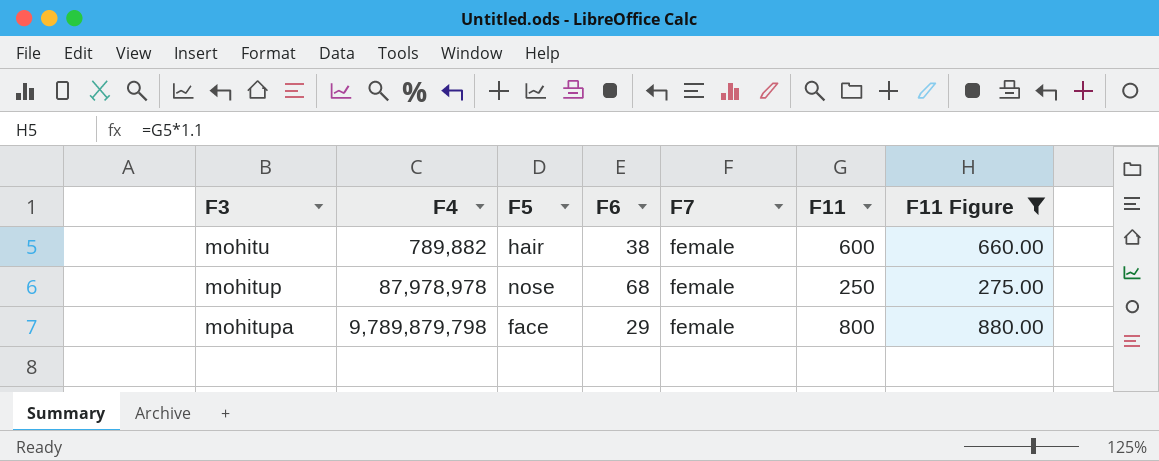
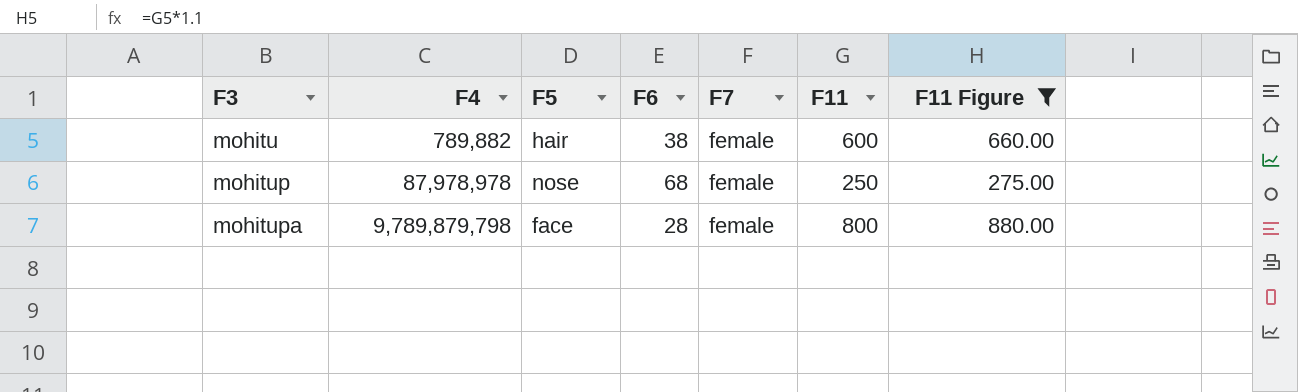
mohitupa | F6: 29 -> 28

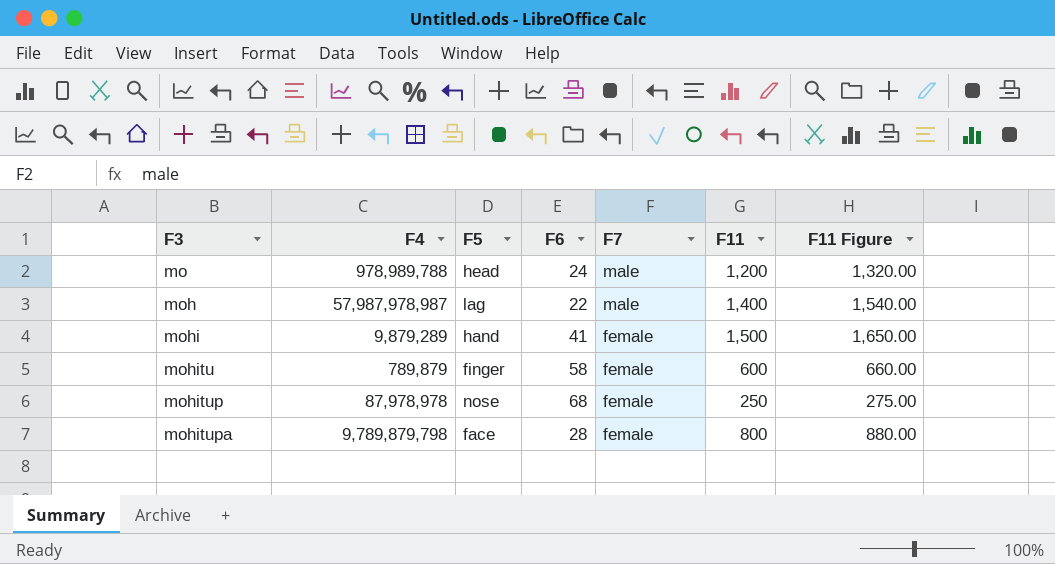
filter: F11 Figure <= 880.00 -> none
mohitu | F4: 789,882 -> 789,879
mohitu | F5: hair -> finger
mohitu | F6: 38 -> 58

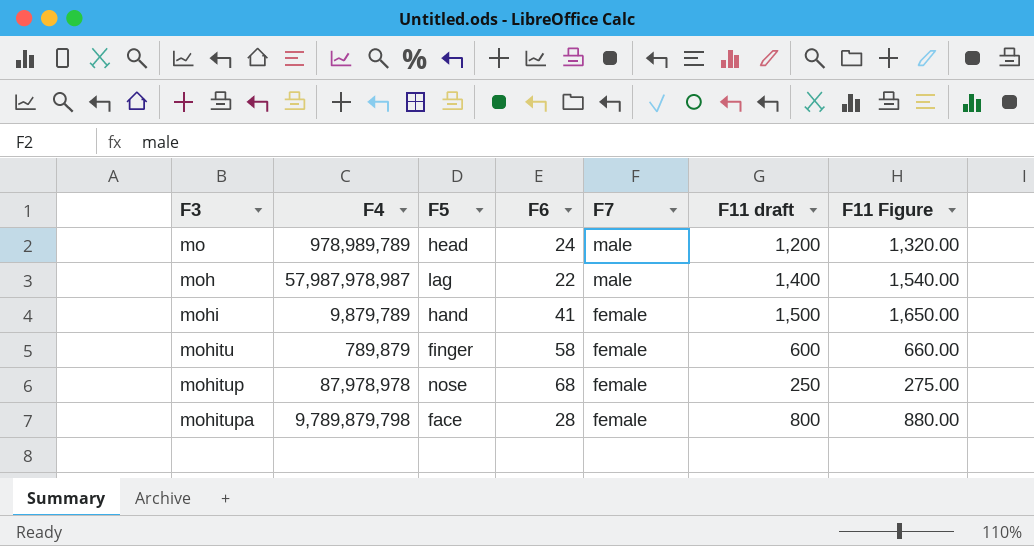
column name: F11 -> F11 draft
mo | F4: 978,989,788 -> 978,989,789
mohi | F4: 9,879,289 -> 9,879,789

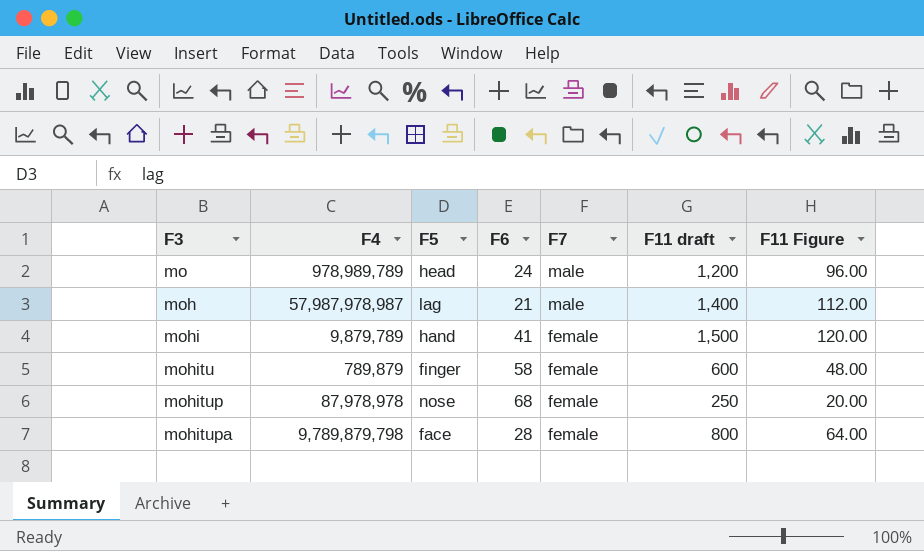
column F11 Figure | formula: [F11 draft] * 1.1 -> [F11 draft] * 0.08
moh | F6: 22 -> 21

